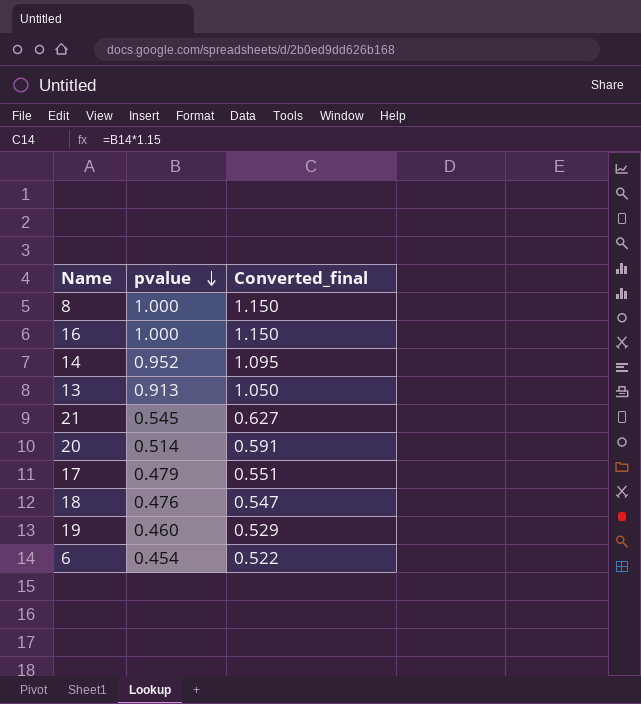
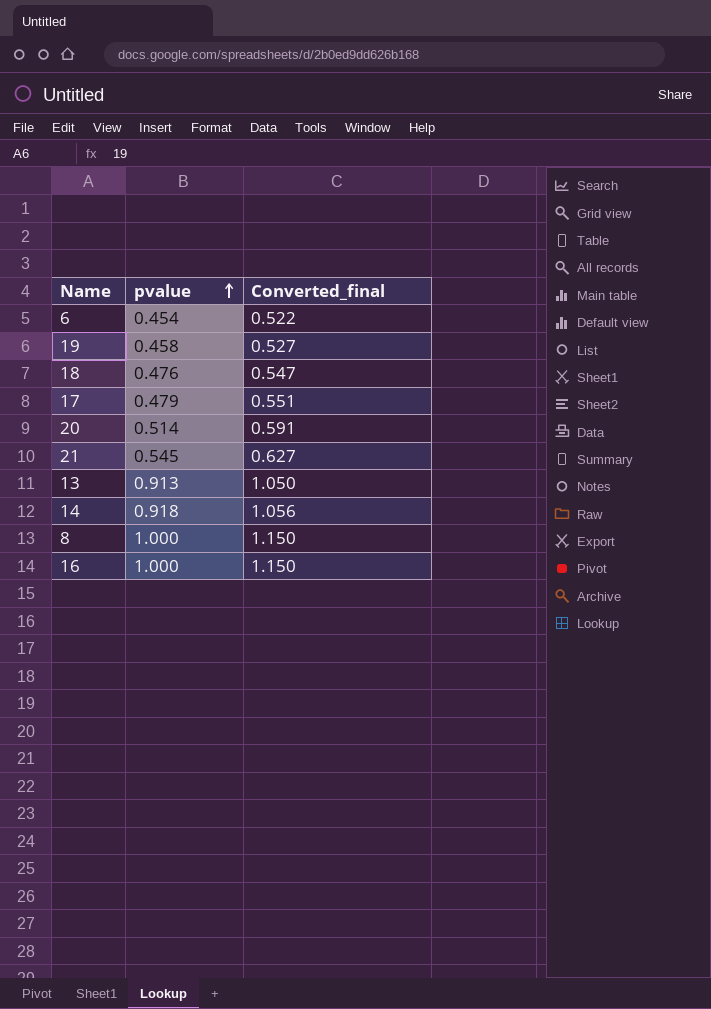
row order: pvalue descending -> pvalue ascending
19 | pvalue: 0.460 -> 0.458
19 | Converted_final: 0.529 -> 0.527
14 | pvalue: 0.952 -> 0.918
14 | Converted_final: 1.095 -> 1.056

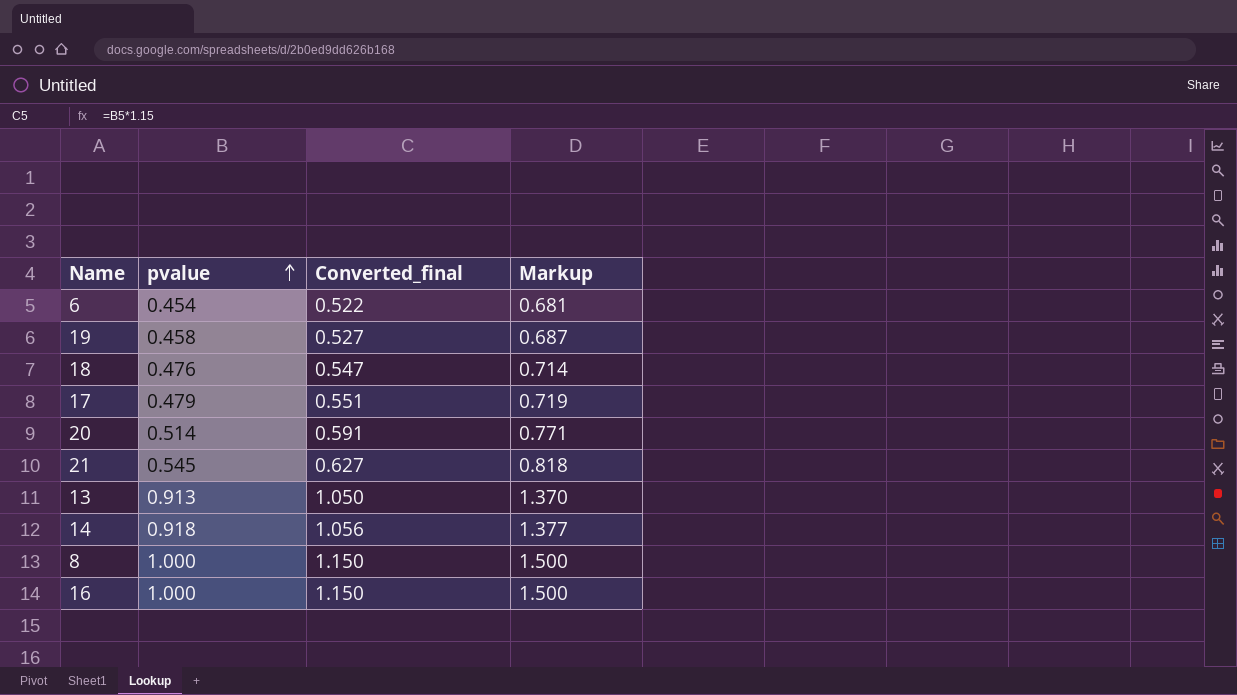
column Markup | formula: none -> [pvalue] * 1.5

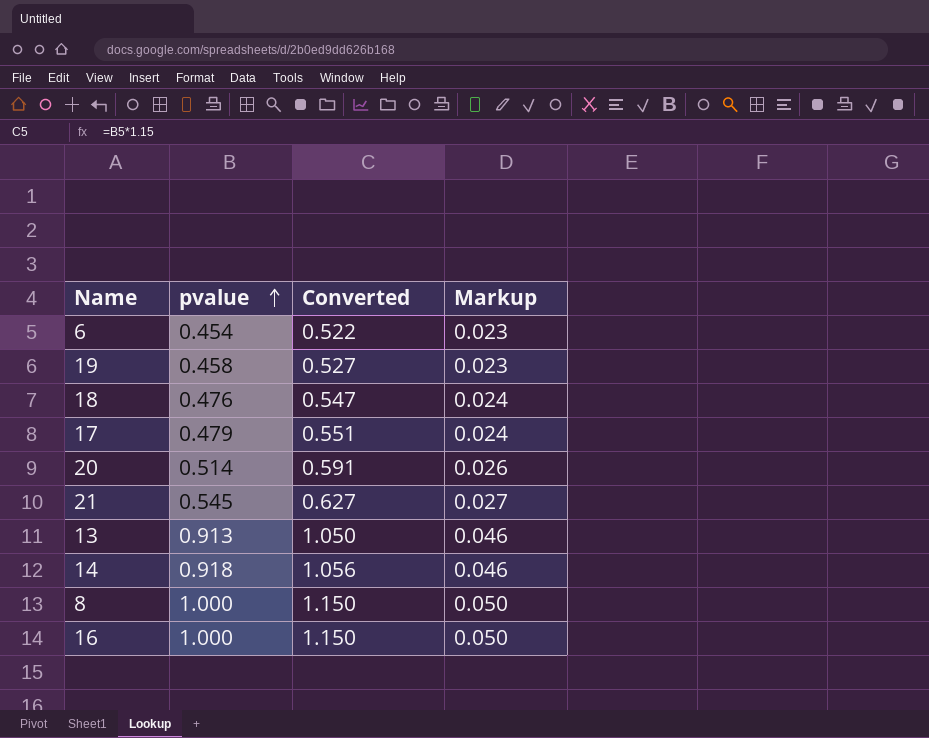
column name: Converted_final -> Converted
column Markup | formula: [pvalue] * 1.5 -> [pvalue] * 0.05

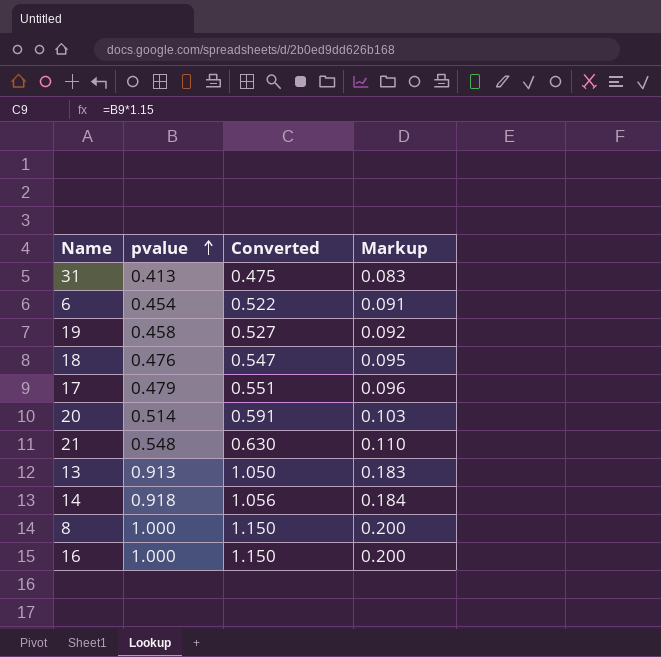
column Markup | formula: [pvalue] * 0.05 -> [pvalue] * 0.2
row 31: none -> 0.413 | 0.475 | 0.083
21 | pvalue: 0.545 -> 0.548
21 | Converted: 0.627 -> 0.630

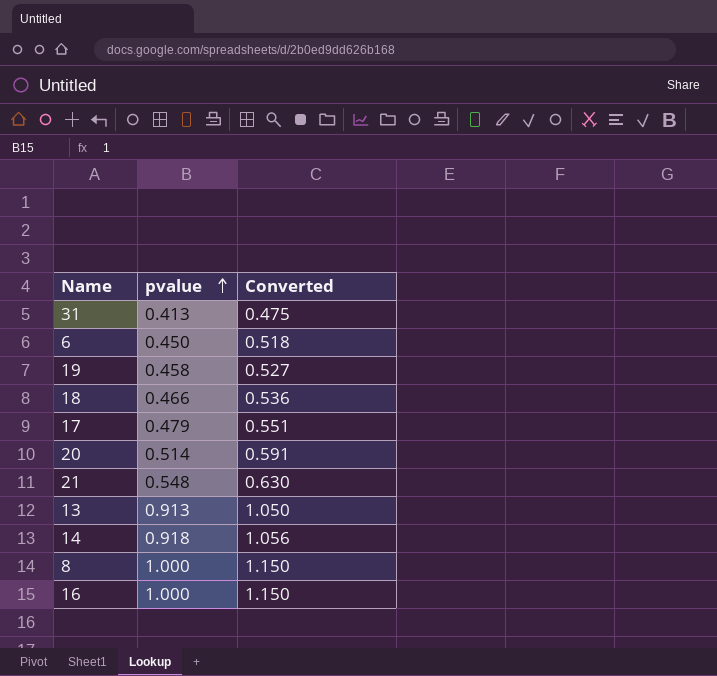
column Markup | formula: [pvalue] * 0.2 -> none
6 | pvalue: 0.454 -> 0.450
6 | Converted: 0.522 -> 0.518
18 | pvalue: 0.476 -> 0.466
18 | Converted: 0.547 -> 0.536

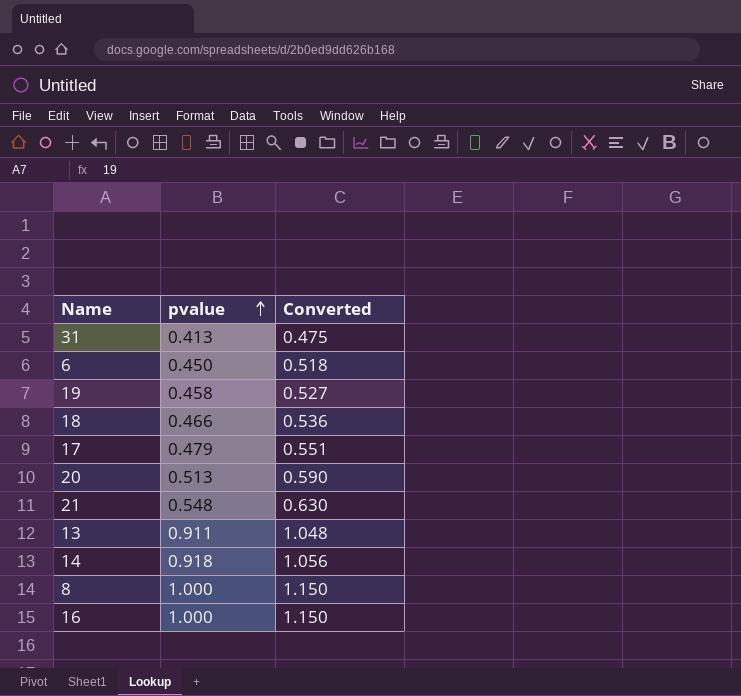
20 | pvalue: 0.514 -> 0.513
20 | Converted: 0.591 -> 0.590
13 | pvalue: 0.913 -> 0.911
13 | Converted: 1.050 -> 1.048

